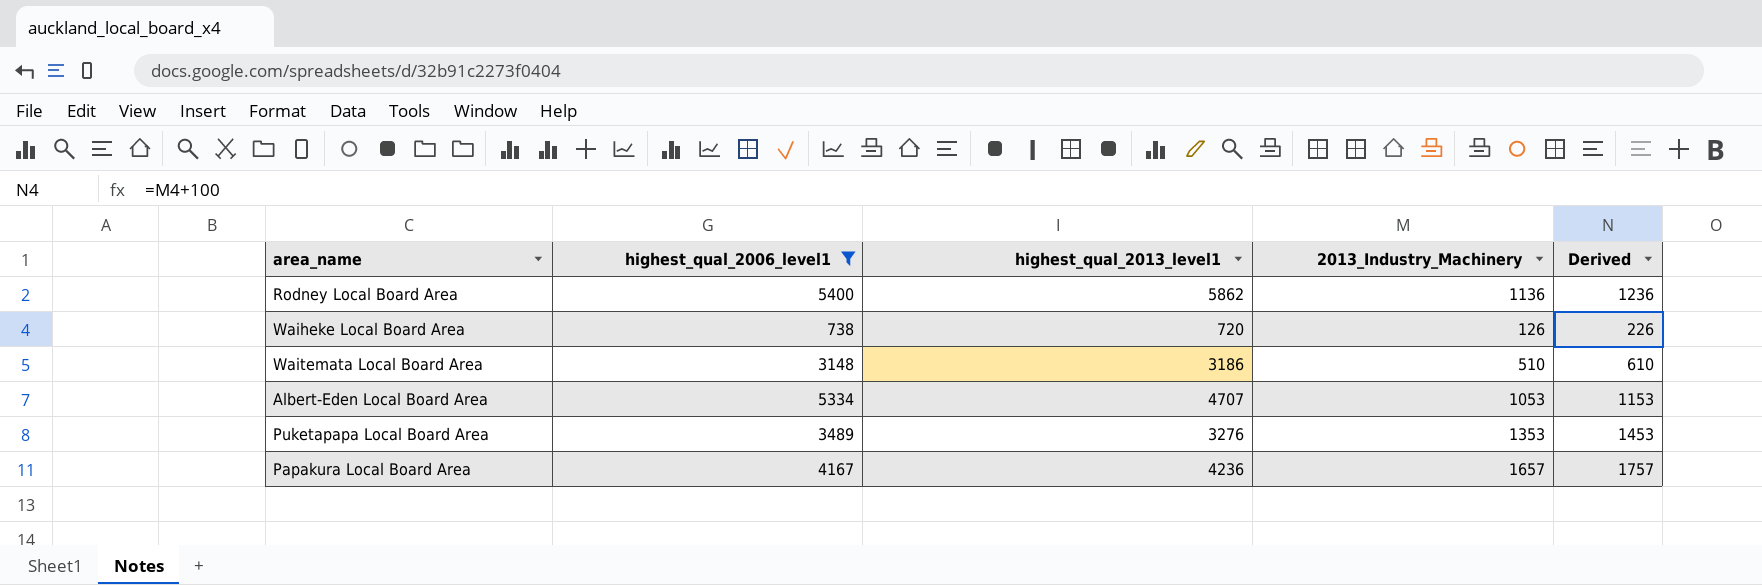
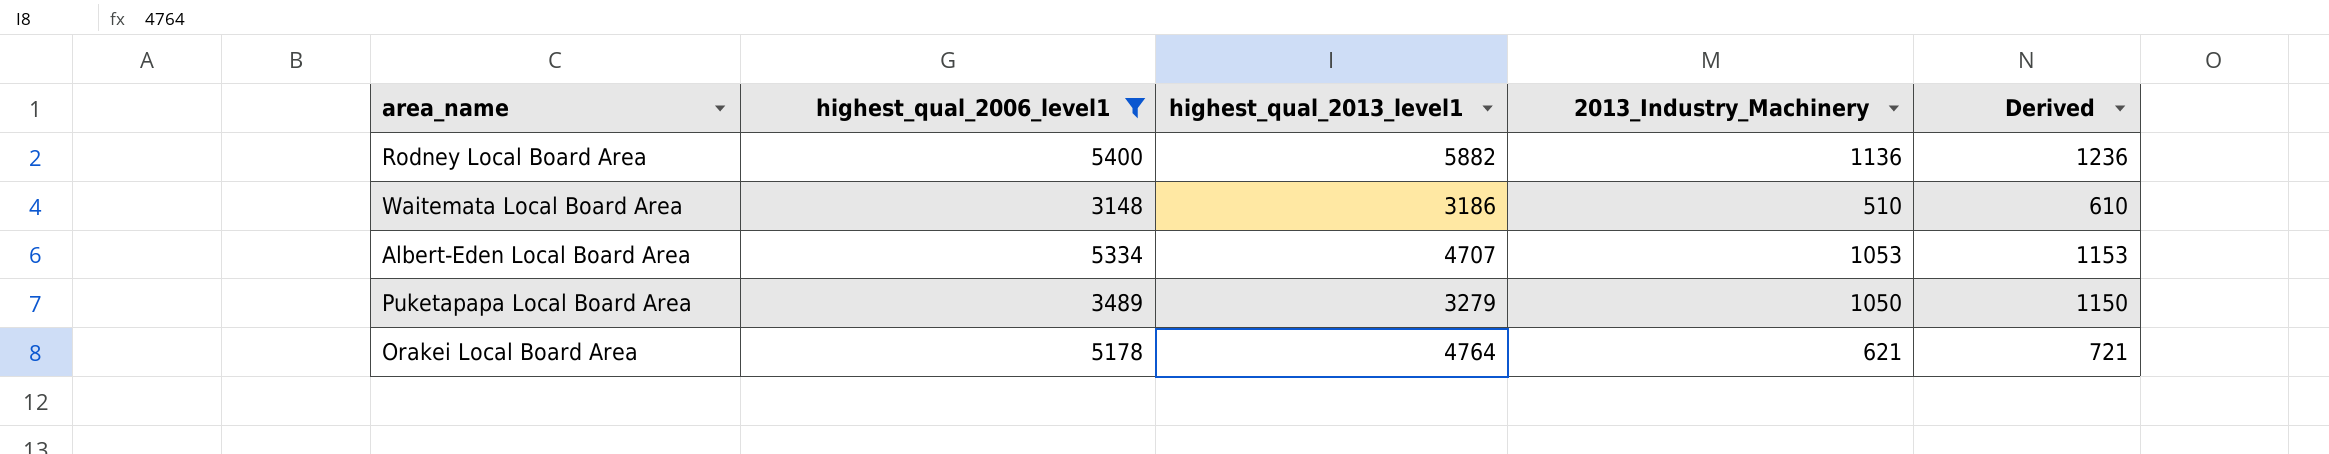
row Waiheke Local Board Area: 738 | 720 | 126 | 226 -> none
row Papakura Local Board Area: 4167 | 4236 | 1657 | 1757 -> none
Rodney Local Board Area | highest_qual_2013_level1: 5862 -> 5882
Puketapapa Local Board Area | highest_qual_2013_level1: 3276 -> 3279
Puketapapa Local Board Area | 2013_Industry_Machinery: 1353 -> 1050
Puketapapa Local Board Area | Derived: 1453 -> 1150
row Orakei Local Board Area: none -> 5178 | 4764 | 621 | 721

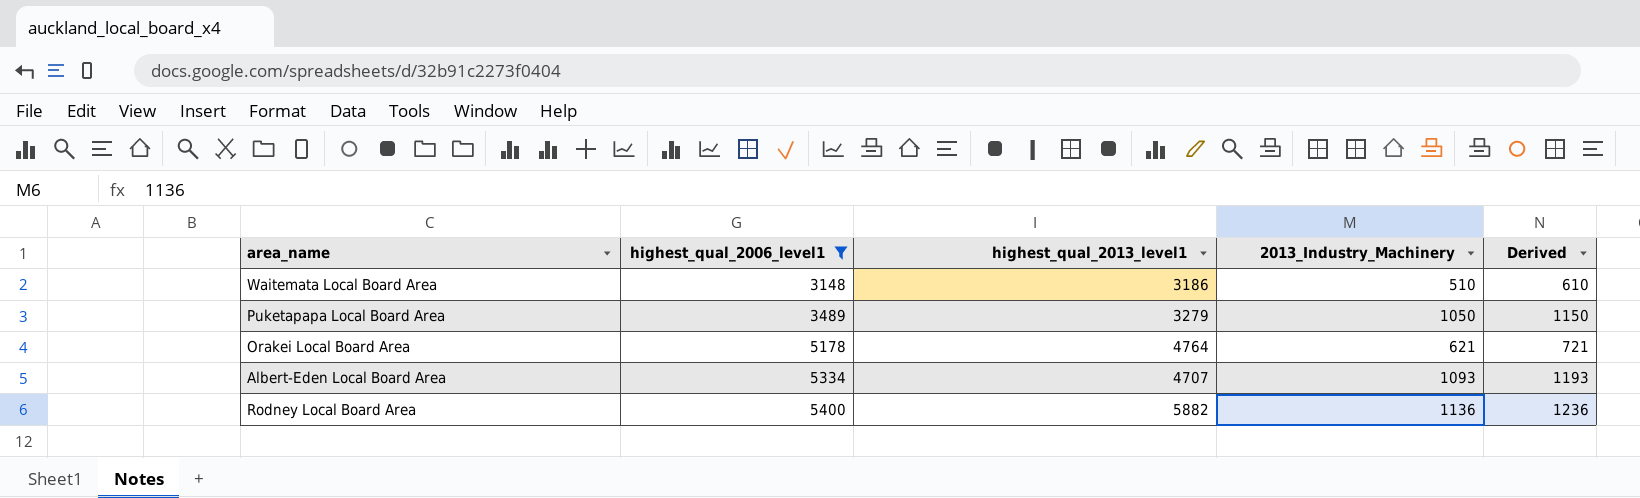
row order: none -> highest_qual_2006_level1 ascending
Albert-Eden Local Board Area | 2013_Industry_Machinery: 1053 -> 1093
Albert-Eden Local Board Area | Derived: 1153 -> 1193

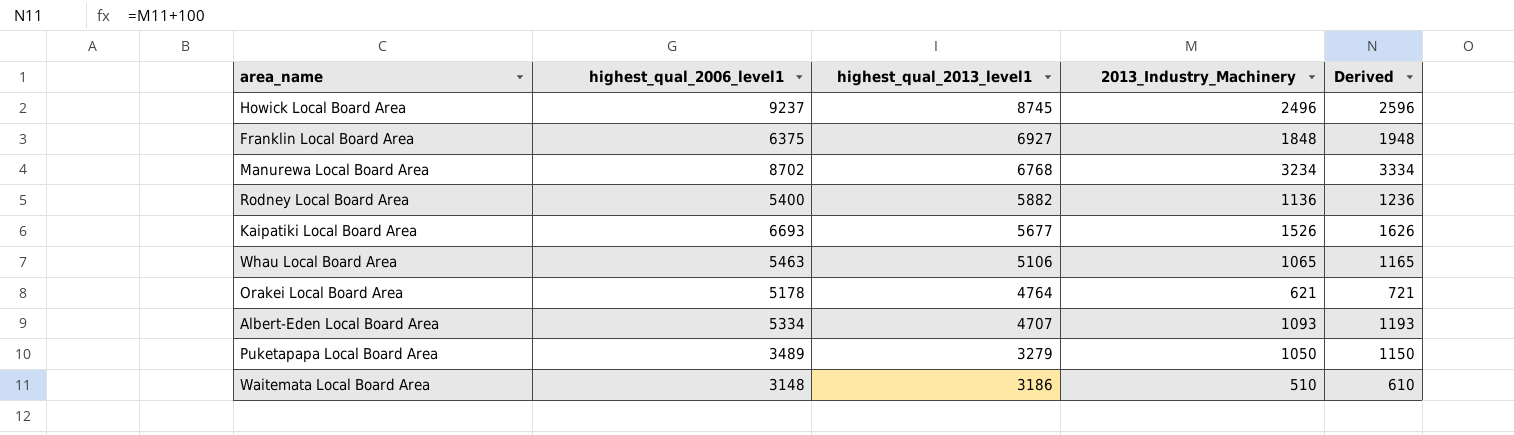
filter: highest_qual_2006_level1 <= 5400 -> none
row order: highest_qual_2006_level1 ascending -> highest_qual_2013_level1 descending

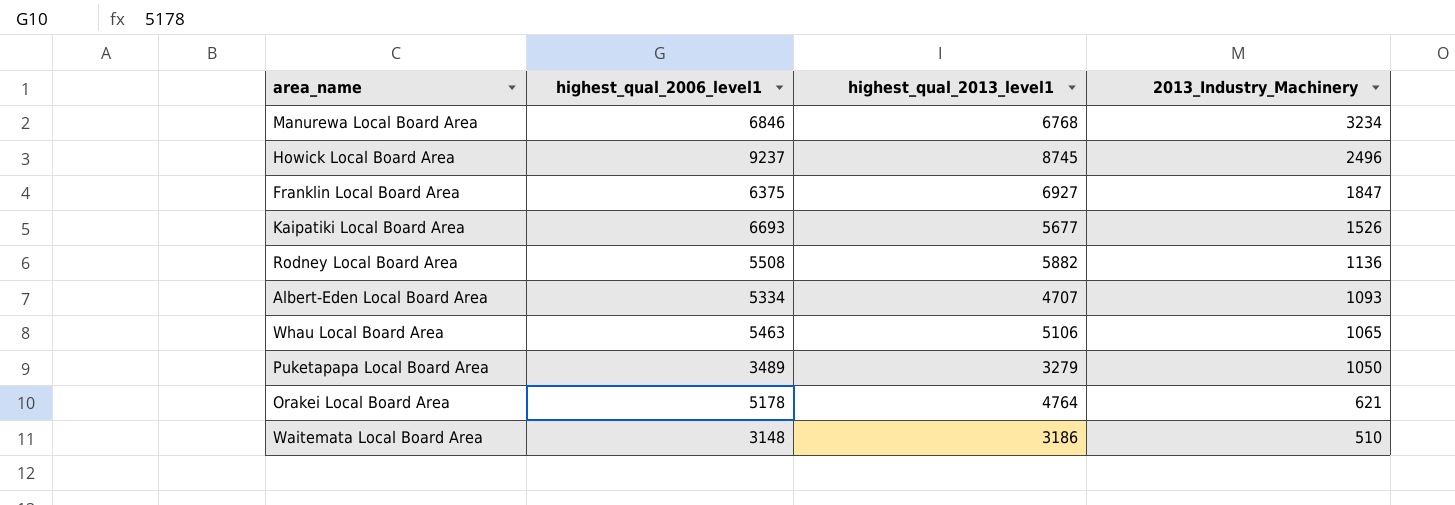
row order: highest_qual_2013_level1 descending -> 2013_Industry_Machinery descending
column Derived | formula: [2013_Industry_Machinery] + 100 -> none
Manurewa Local Board Area | highest_qual_2006_level1: 8702 -> 6846
Franklin Local Board Area | 2013_Industry_Machinery: 1848 -> 1847
Rodney Local Board Area | highest_qual_2006_level1: 5400 -> 5508

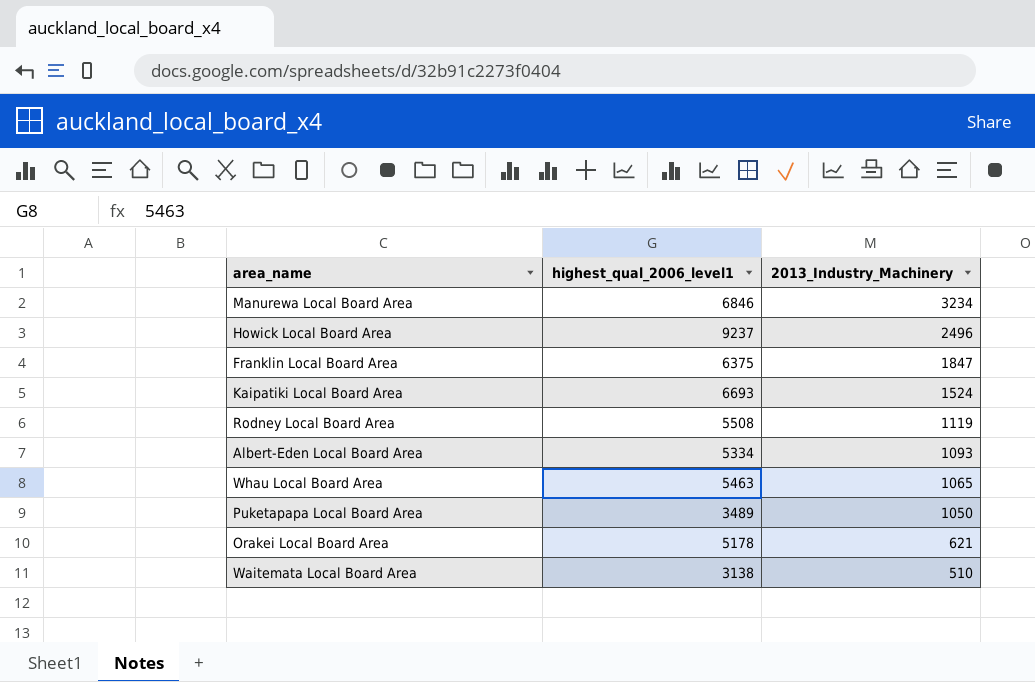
column highest_qual_2013_level1 | position: 3 -> none
Kaipatiki Local Board Area | 2013_Industry_Machinery: 1526 -> 1524
Rodney Local Board Area | 2013_Industry_Machinery: 1136 -> 1119
Waitemata Local Board Area | highest_qual_2006_level1: 3148 -> 3138

